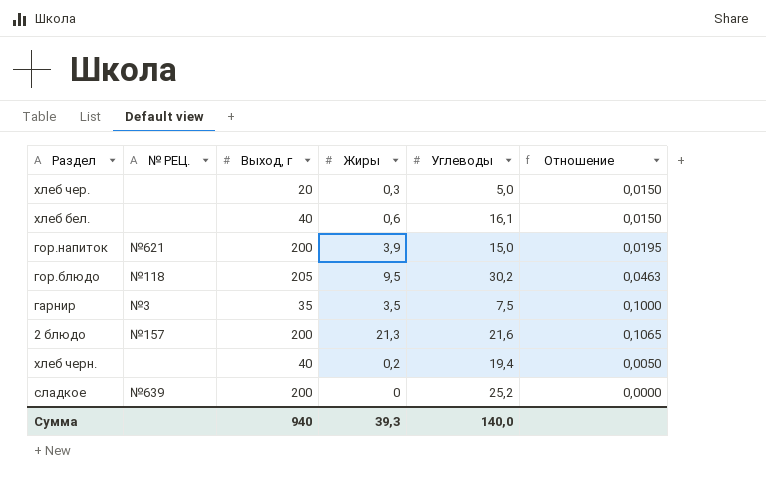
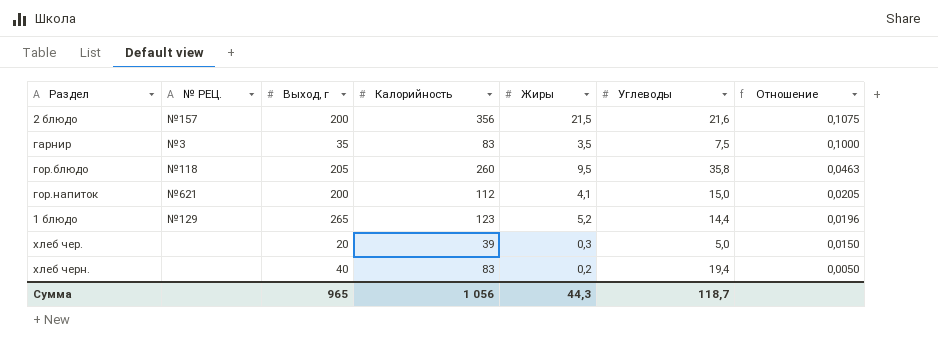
row order: none -> Отношение descending
column Калорийность | position: none -> 4
row хлеб бел.: none | 40 | 0,6 | 16,1 | 0,0150 -> none
row сладкое: №639 | 200 | 0 | 25,2 | 0,0000 -> none
2 блюдо | Жиры: 21,3 -> 21,5
2 блюдо | Отношение: 0,1065 -> 0,1075
гор.блюдо | Углеводы: 30,2 -> 35,8
гор.напиток | Жиры: 3,9 -> 4,1
гор.напиток | Отношение: 0,0195 -> 0,0205
row 1 блюдо: none -> №129 | 265 | 123 | 5,2 | 14,4 | 0,0196
Сумма | Выход, г: 940 -> 965
Сумма | Жиры: 39,3 -> 44,3
Сумма | Углеводы: 140,0 -> 118,7

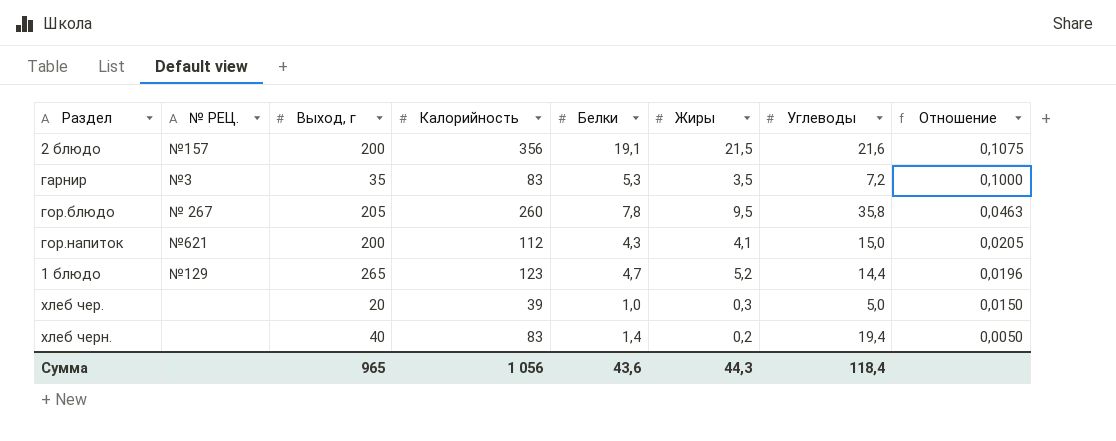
column Белки | position: none -> 5
гарнир | Углеводы: 7,5 -> 7,2
гор.блюдо | № РЕЦ.: №118 -> № 267
Сумма | Углеводы: 118,7 -> 118,4

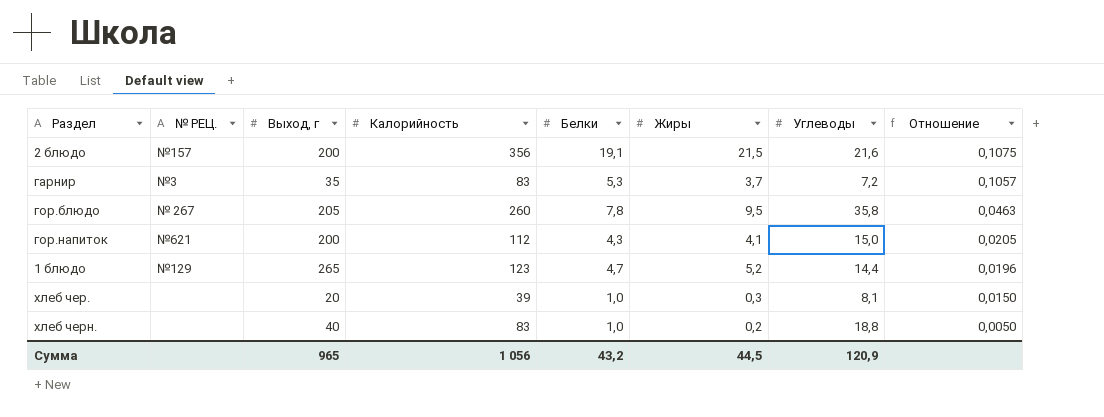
гарнир | Жиры: 3,5 -> 3,7
гарнир | Отношение: 0,1000 -> 0,1057
хлеб чер. | Углеводы: 5,0 -> 8,1
хлеб черн. | Белки: 1,4 -> 1,0
хлеб черн. | Углеводы: 19,4 -> 18,8
Сумма | Белки: 43,6 -> 43,2
Сумма | Жиры: 44,3 -> 44,5
Сумма | Углеводы: 118,4 -> 120,9

